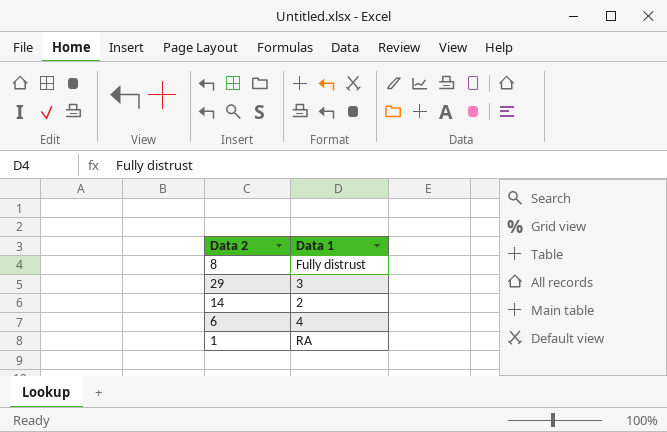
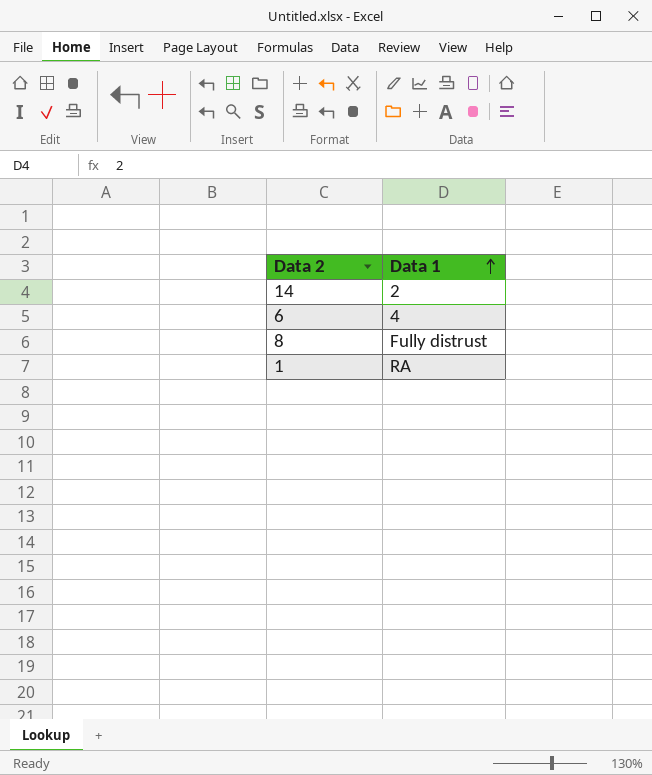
row order: none -> Data 1 ascending
row 29: 3 -> none

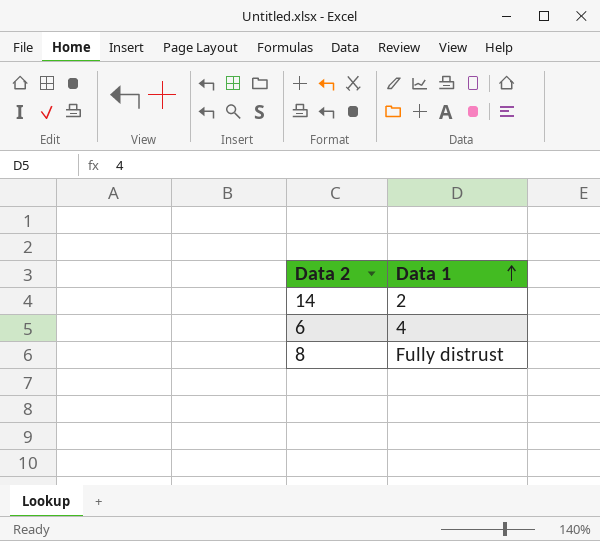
row 1: RA -> none

